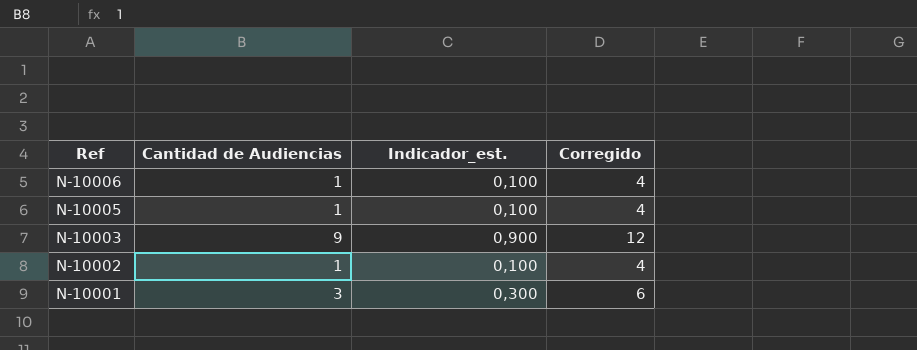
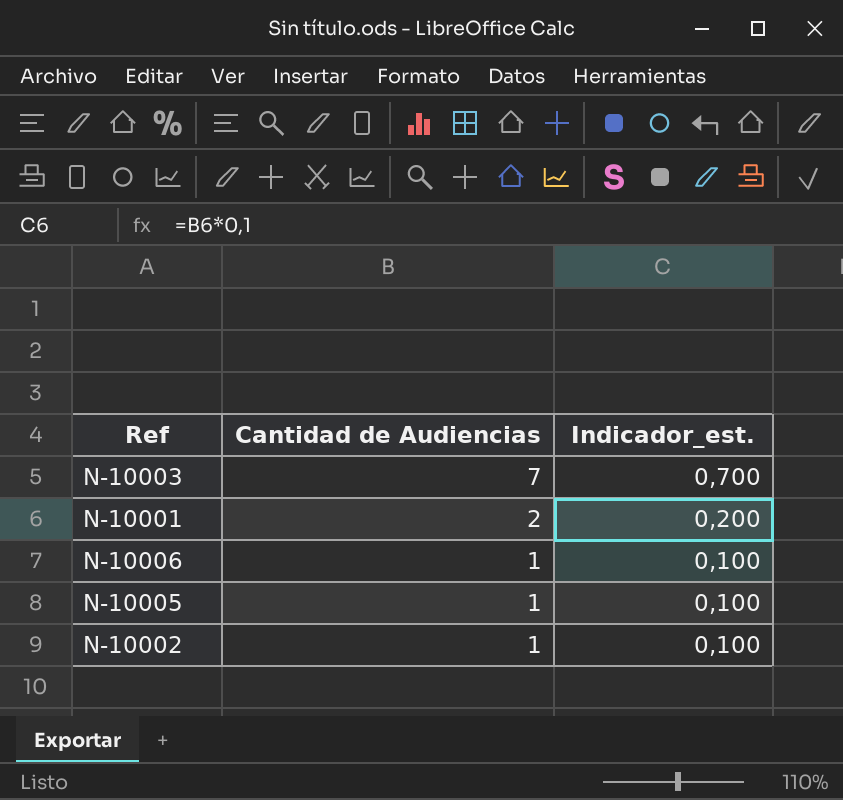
row order: Ref descending -> Cantidad de Audiencias descending
column Corregido | formula: [Cantidad de Audiencias] + 3 -> none
N-10003 | Cantidad de Audiencias: 9 -> 7
N-10003 | Indicador_est.: 0,900 -> 0,700
N-10001 | Cantidad de Audiencias: 3 -> 2
N-10001 | Indicador_est.: 0,300 -> 0,200

